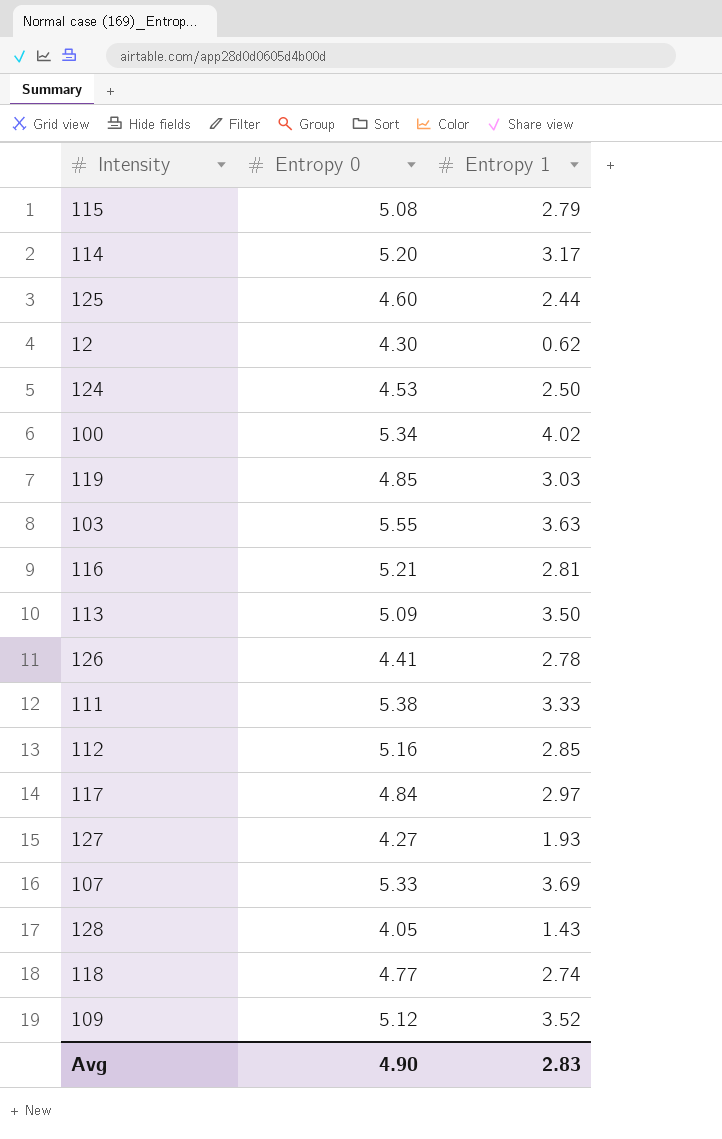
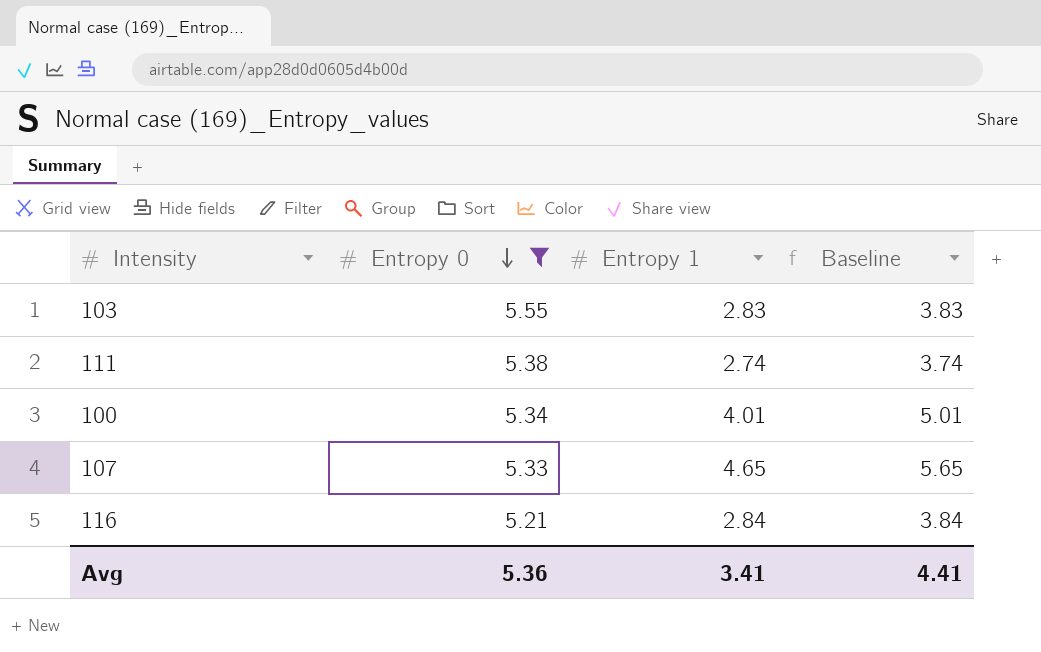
filter: none -> Entropy 0 >= 5.21
row order: none -> Entropy 0 descending
column Baseline | formula: none -> [Entropy 1] + 1
103 | Entropy 1: 3.63 -> 2.83
111 | Entropy 1: 3.33 -> 2.74
100 | Entropy 1: 4.02 -> 4.01
107 | Entropy 1: 3.69 -> 4.65
116 | Entropy 1: 2.81 -> 2.84
Avg | Entropy 0: 4.90 -> 5.36
Avg | Entropy 1: 2.83 -> 3.41

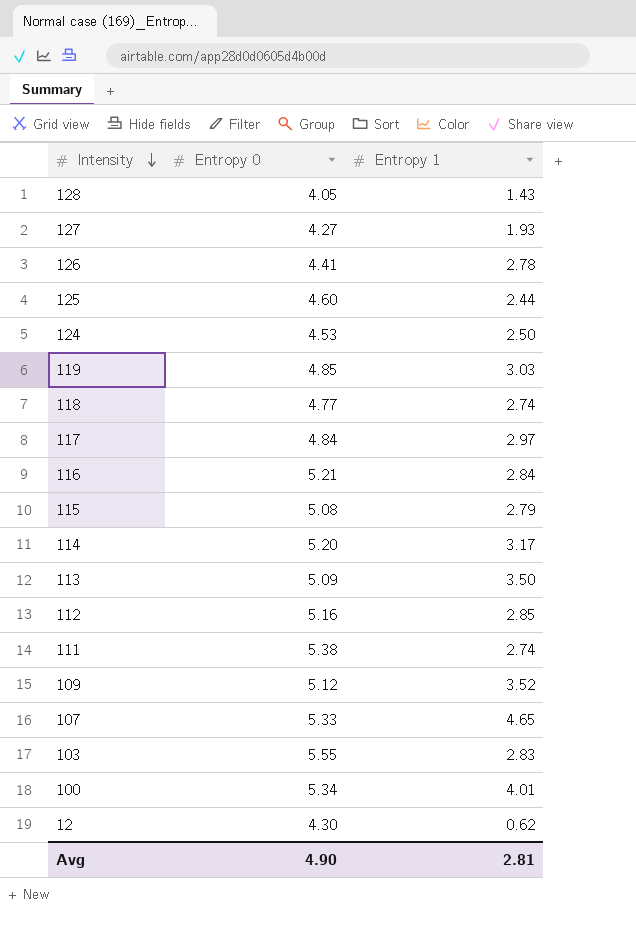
filter: Entropy 0 >= 5.21 -> none
row order: Entropy 0 descending -> Intensity descending
column Baseline | formula: [Entropy 1] + 1 -> none
Avg | Entropy 0: 5.36 -> 4.90
Avg | Entropy 1: 3.41 -> 2.81

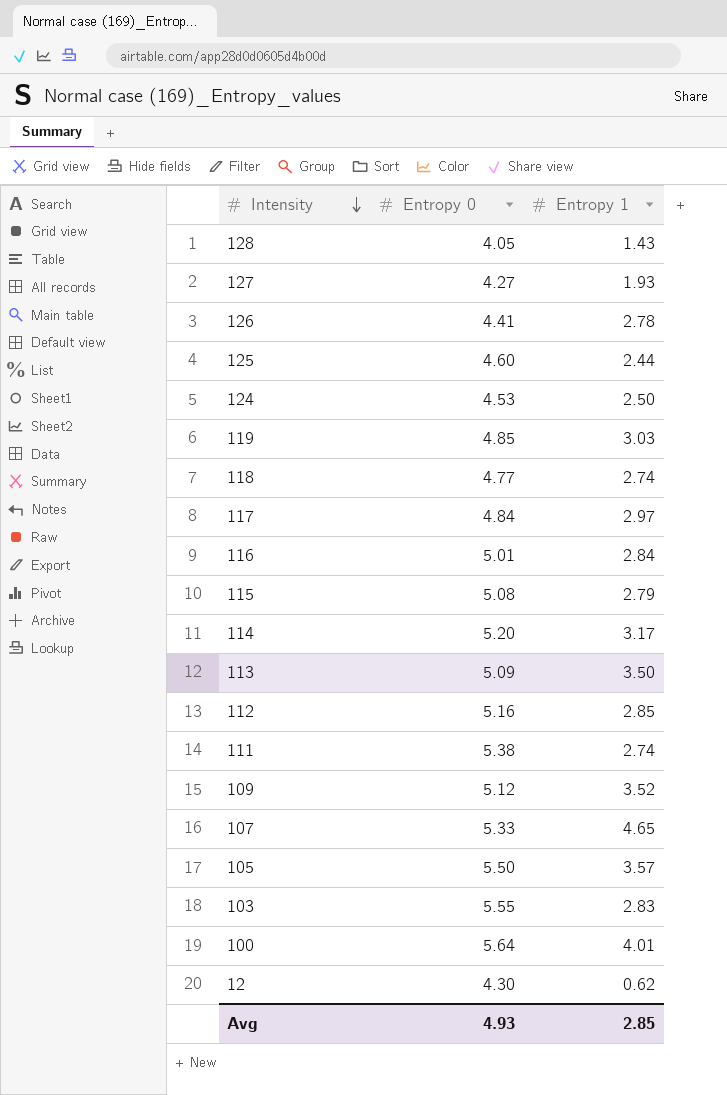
116 | Entropy 0: 5.21 -> 5.01
row 105: none -> 5.50 | 3.57
100 | Entropy 0: 5.34 -> 5.64
Avg | Entropy 0: 4.90 -> 4.93
Avg | Entropy 1: 2.81 -> 2.85

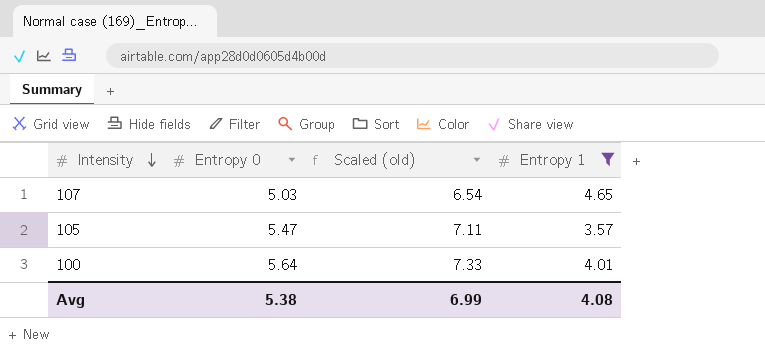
filter: none -> Entropy 1 >= 3.57
column Scaled (old) | formula: none -> [Entropy 0] * 1.3
107 | Entropy 0: 5.33 -> 5.03
105 | Entropy 0: 5.50 -> 5.47
Avg | Entropy 0: 4.93 -> 5.38
Avg | Entropy 1: 2.85 -> 4.08

